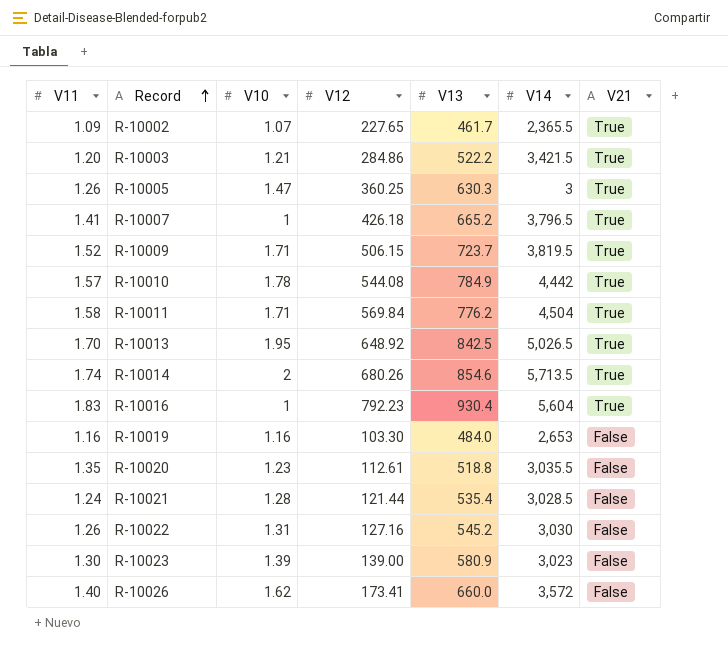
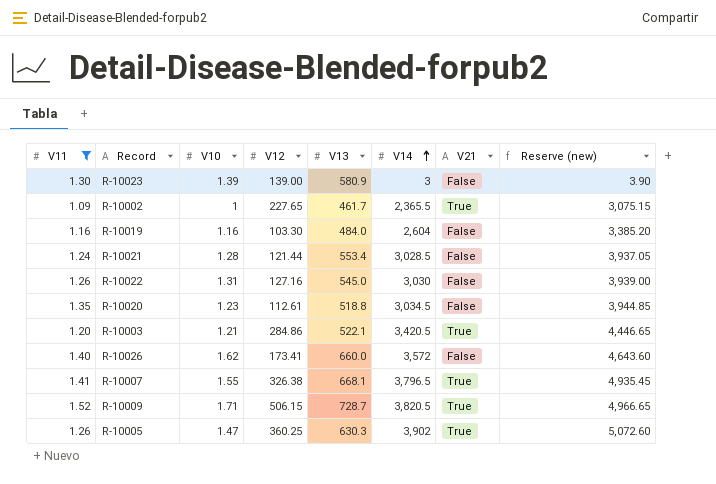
filter: none -> V11 <= 1.52
row order: Record ascending -> V14 ascending
column Reserve (new) | formula: none -> [V14] * 1.3
R-10023 | V14: 3,023 -> 3
R-10002 | V10: 1.07 -> 1
R-10019 | V14: 2,653 -> 2,604
R-10021 | V13: 535.4 -> 553.4
R-10022 | V13: 545.2 -> 545.0
R-10020 | V14: 3,035.5 -> 3,034.5
R-10003 | V13: 522.2 -> 522.1
R-10003 | V14: 3,421.5 -> 3,420.5
R-10007 | V10: 1 -> 1.55
R-10007 | V12: 426.18 -> 326.38
R-10007 | V13: 665.2 -> 668.1
R-10009 | V13: 723.7 -> 728.7
R-10009 | V14: 3,819.5 -> 3,820.5
R-10005 | V14: 3 -> 3,902

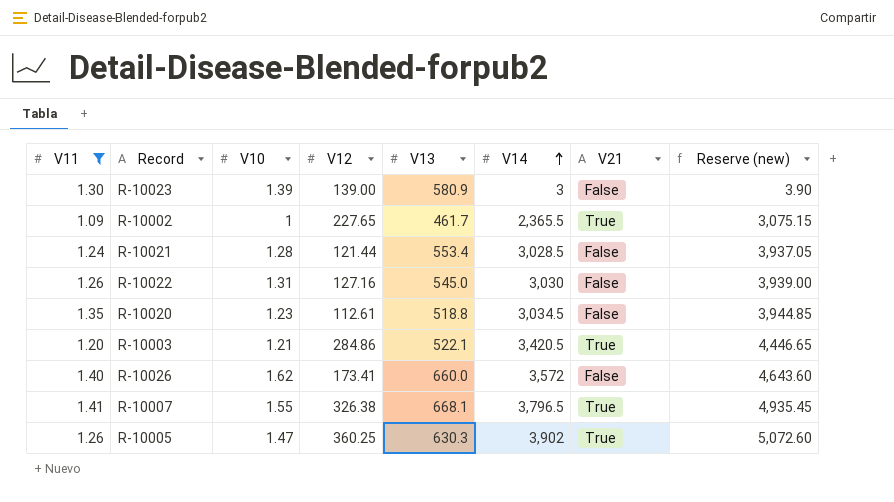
row R-10019: 1.16 | 1.16 | 103.30 | 484.0 | 2,604 | False | 3,385.20 -> none
row R-10009: 1.52 | 1.71 | 506.15 | 728.7 | 3,820.5 | True | 4,966.65 -> none

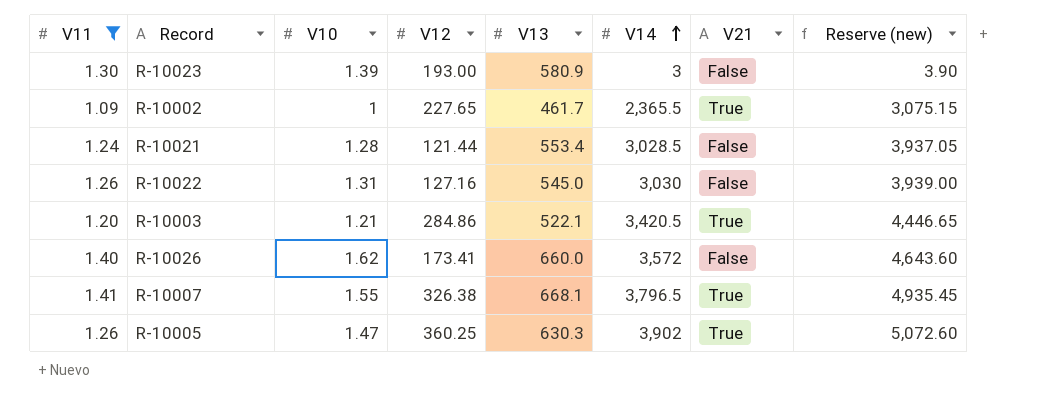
row R-10020: 1.35 | 1.23 | 112.61 | 518.8 | 3,034.5 | False | 3,944.85 -> none
R-10023 | V12: 139.00 -> 193.00

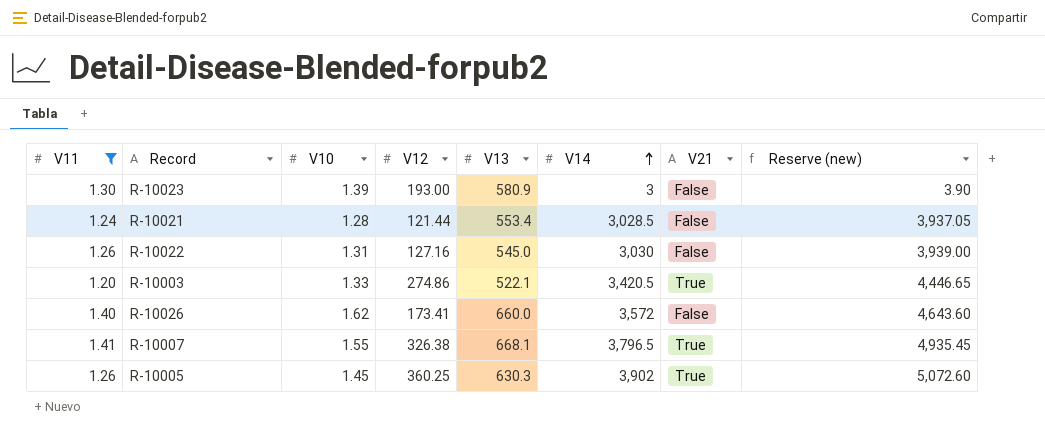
row R-10002: 1.09 | 1 | 227.65 | 461.7 | 2,365.5 | True | 3,075.15 -> none
R-10003 | V10: 1.21 -> 1.33
R-10003 | V12: 284.86 -> 274.86
R-10005 | V10: 1.47 -> 1.45

